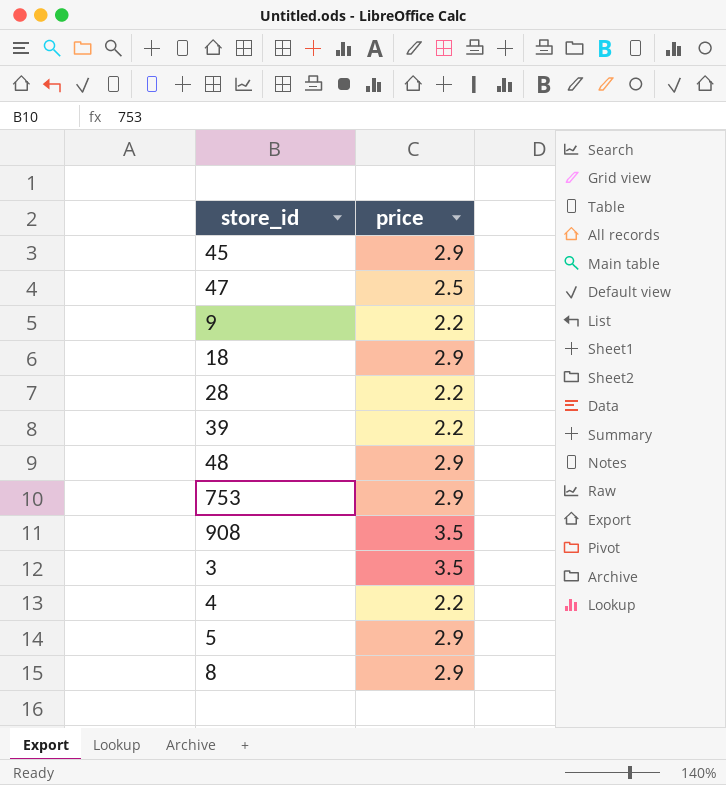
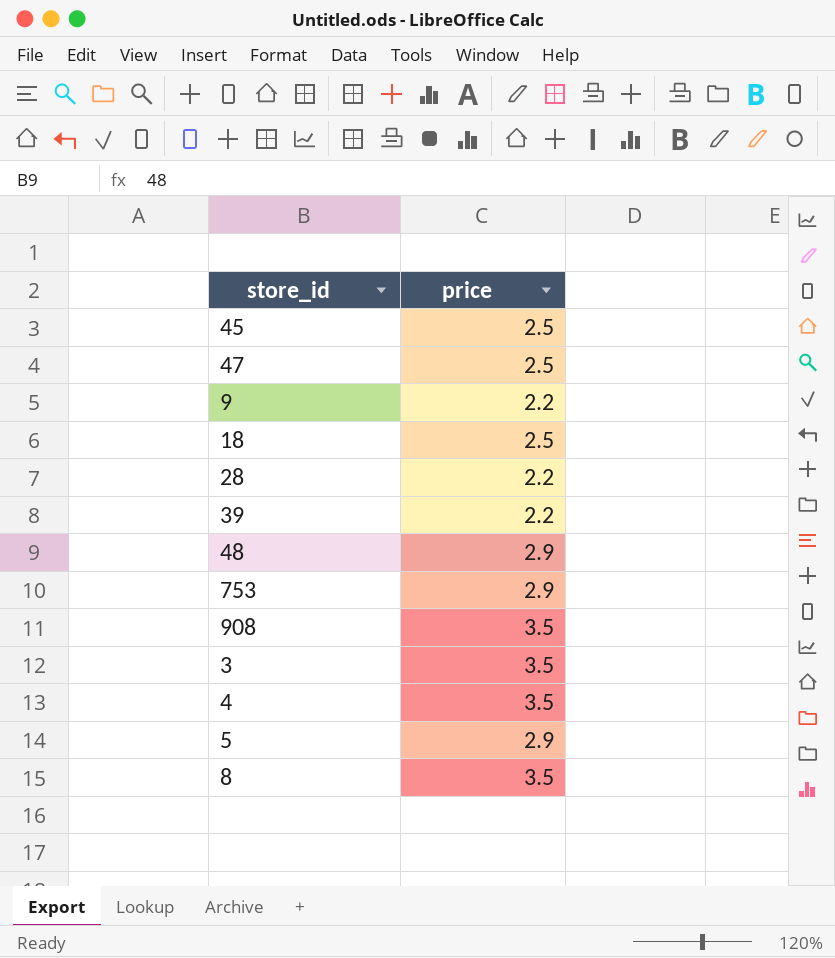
45 | price: 2.9 -> 2.5
18 | price: 2.9 -> 2.5
4 | price: 2.2 -> 3.5
8 | price: 2.9 -> 3.5

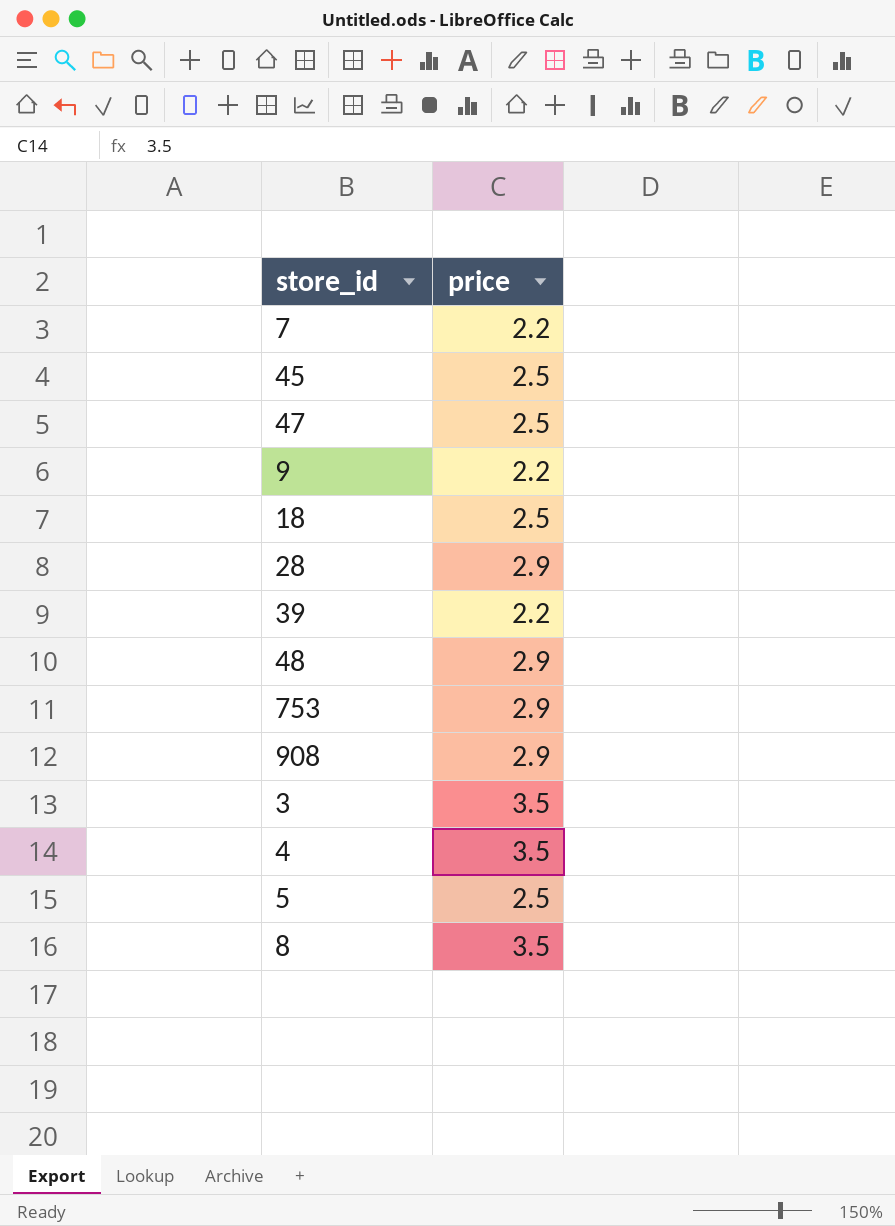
row 7: none -> 2.2
28 | price: 2.2 -> 2.9
908 | price: 3.5 -> 2.9
5 | price: 2.9 -> 2.5

